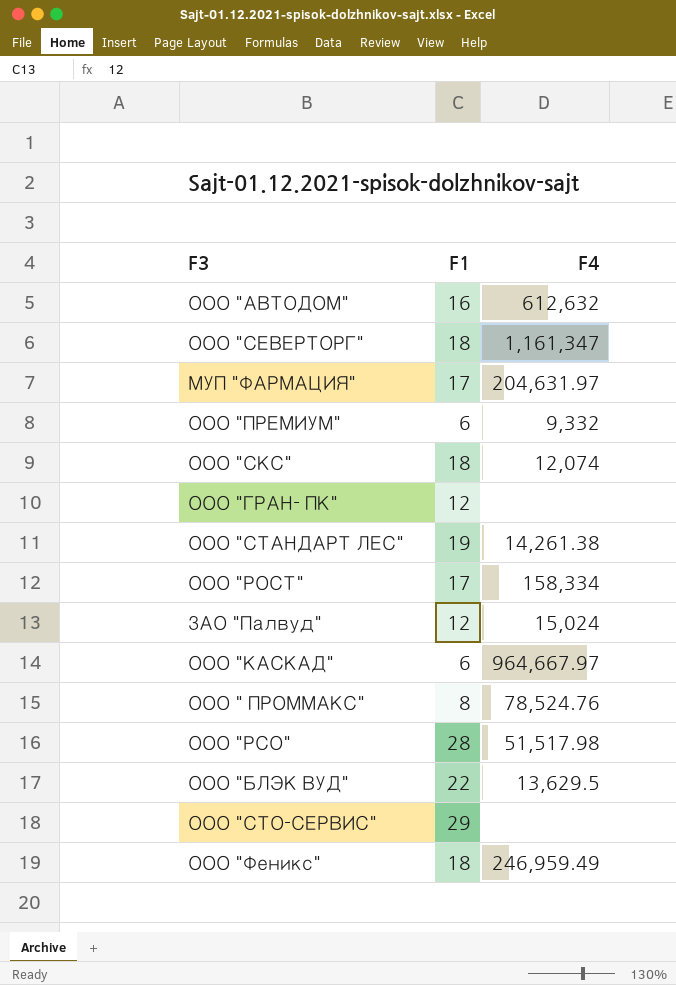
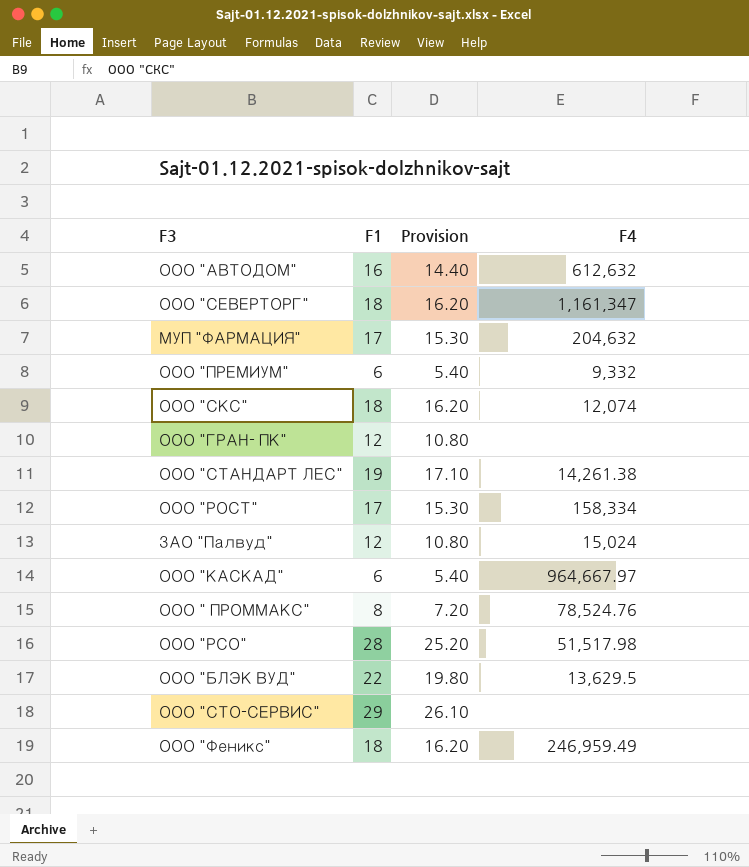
column Provision | formula: none -> [F1] * 0.9
МУП "ФАРМАЦИЯ" | F4: 204,631.97 -> 204,632

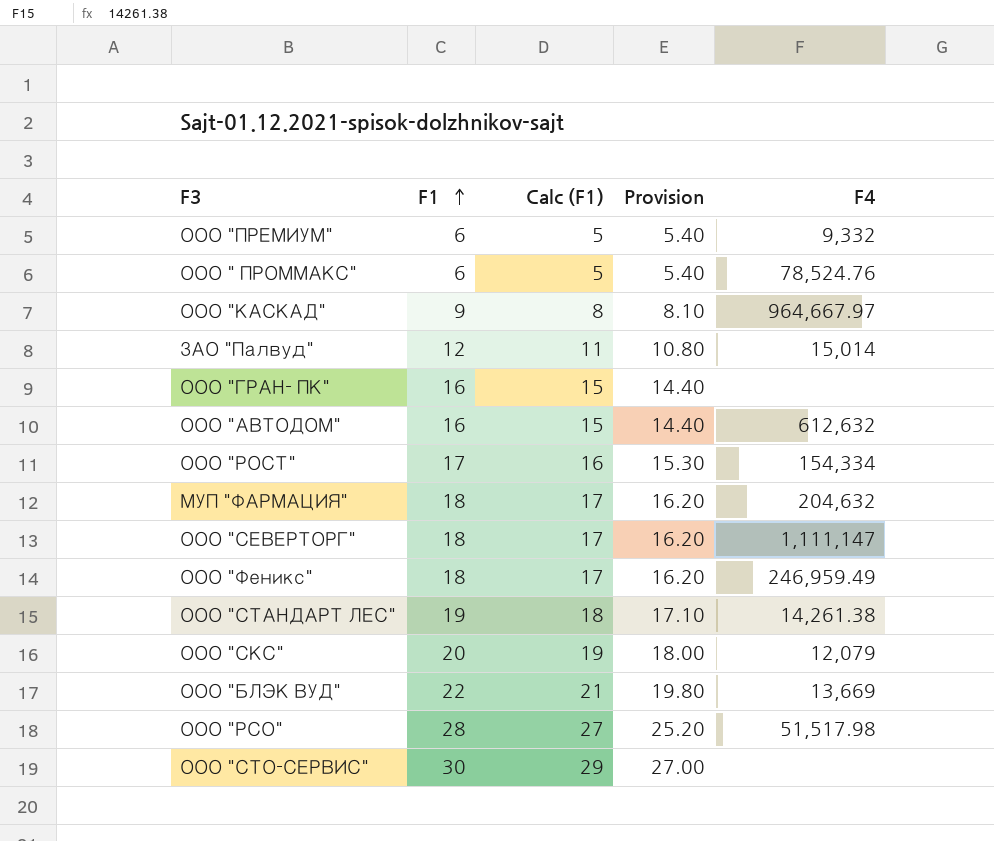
row order: none -> F1 ascending
column Calc (F1) | formula: none -> [F1] - 1
ООО " ПРОММАКС" | F1: 8 -> 6
ООО " ПРОММАКС" | Provision: 7.20 -> 5.40
ООО "КАСКАД" | F1: 6 -> 9
ООО "КАСКАД" | Provision: 5.40 -> 8.10
ЗАО "Палвуд" | F4: 15,024 -> 15,014
ООО "ГРАН- ПК" | F1: 12 -> 16
ООО "ГРАН- ПК" | Provision: 10.80 -> 14.40
ООО "РОСТ" | F4: 158,334 -> 154,334
МУП "ФАРМАЦИЯ" | F1: 17 -> 18
МУП "ФАРМАЦИЯ" | Provision: 15.30 -> 16.20
ООО "СЕВЕРТОРГ" | F4: 1,161,347 -> 1,111,147
ООО "СКС" | F1: 18 -> 20
ООО "СКС" | Provision: 16.20 -> 18.00
ООО "СКС" | F4: 12,074 -> 12,079
ООО "БЛЭК ВУД" | F4: 13,629.5 -> 13,669
ООО "СТО-СЕРВИС" | F1: 29 -> 30
ООО "СТО-СЕРВИС" | Provision: 26.10 -> 27.00

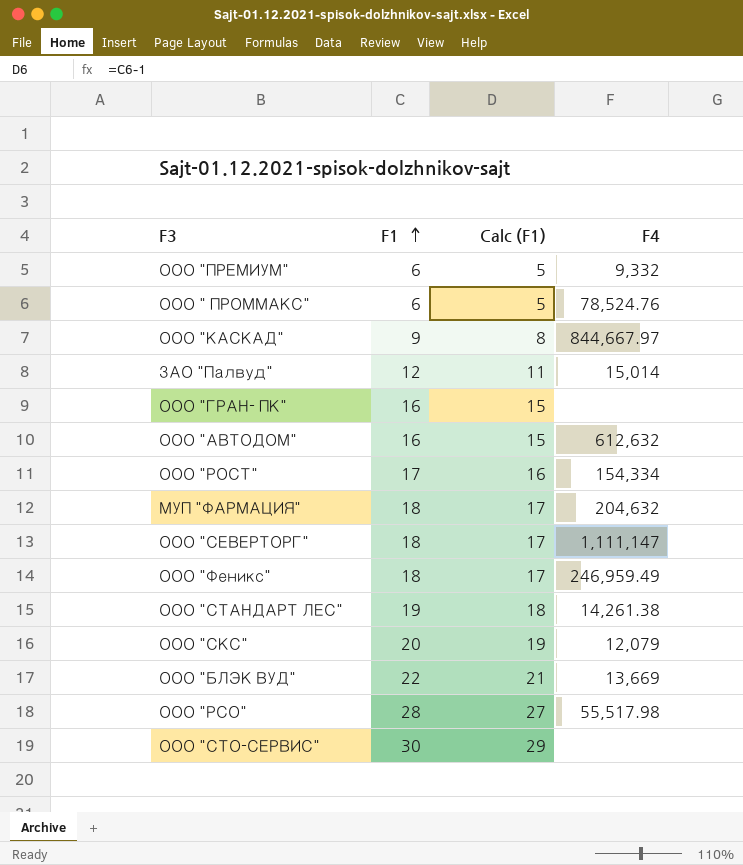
column Provision | formula: [F1] * 0.9 -> none
ООО "КАСКАД" | F4: 964,667.97 -> 844,667.97
ООО "РСО" | F4: 51,517.98 -> 55,517.98

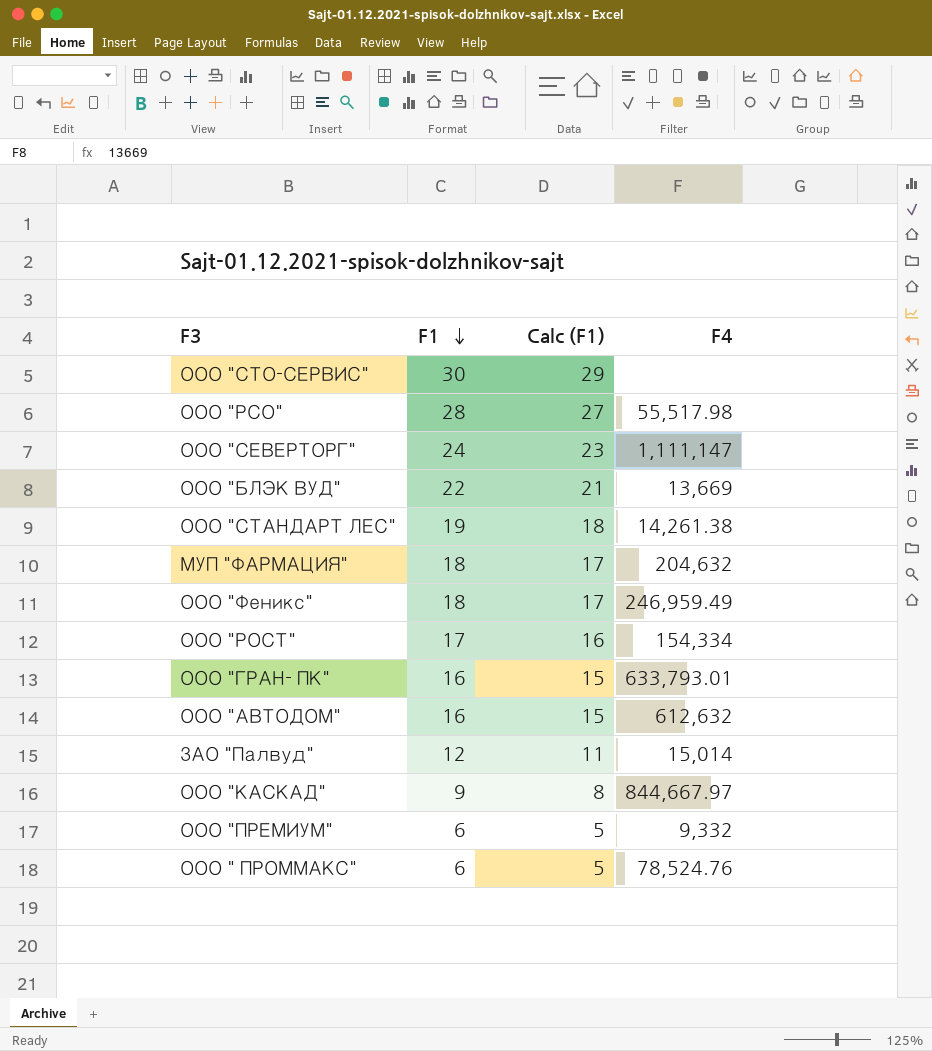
row order: F1 ascending -> F1 descending
row ООО "СКС": 20 | 19 | 12,079 -> none
ООО "СЕВЕРТОРГ" | F1: 18 -> 24
ООО "СЕВЕРТОРГ" | Calc (F1): 17 -> 23
ООО "ГРАН- ПК" | F4: none -> 633,793.01

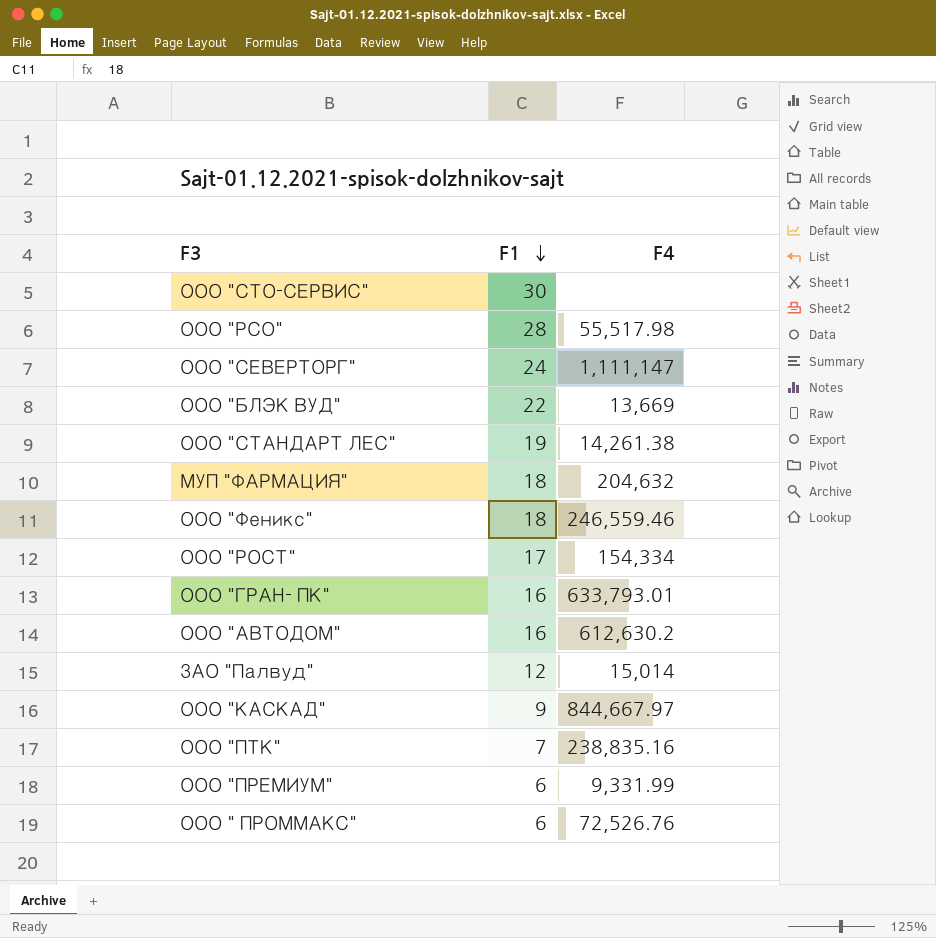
column Calc (F1) | formula: [F1] - 1 -> none
ООО "Феникс" | F4: 246,959.49 -> 246,559.46
ООО "АВТОДОМ" | F4: 612,632 -> 612,630.2
row ООО "ПТК": none -> 7 | 238,835.16
ООО "ПРЕМИУМ" | F4: 9,332 -> 9,331.99
ООО " ПРОММАКС" | F4: 78,524.76 -> 72,526.76

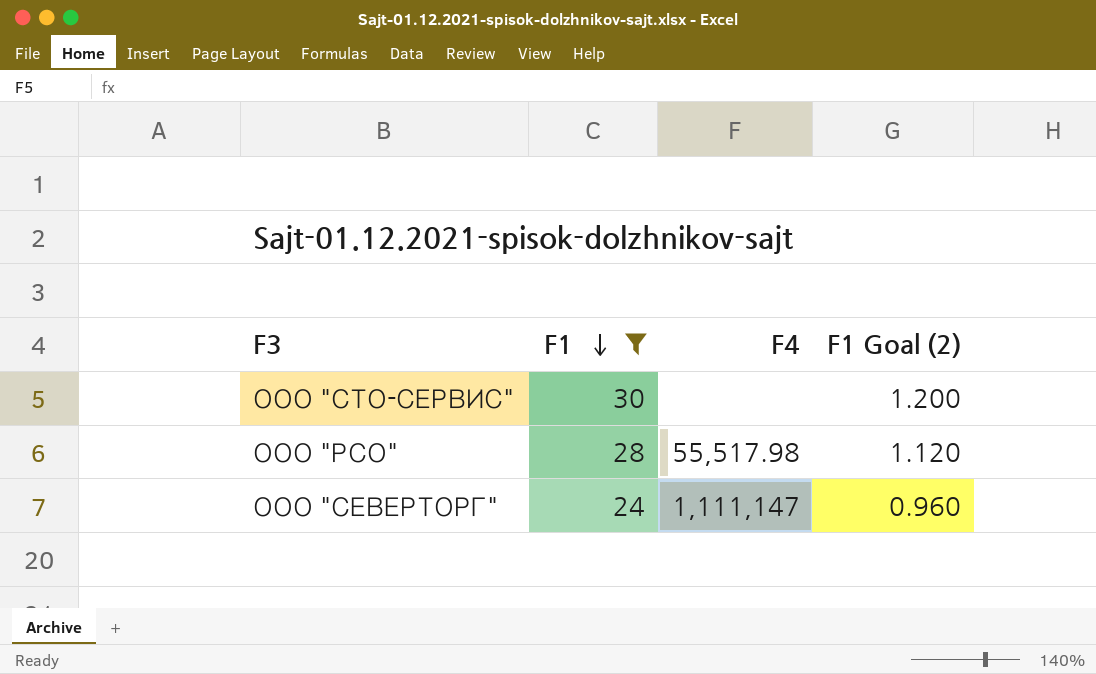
filter: none -> F1 >= 24
column F1 Goal (2) | formula: none -> [F1] * 0.04

